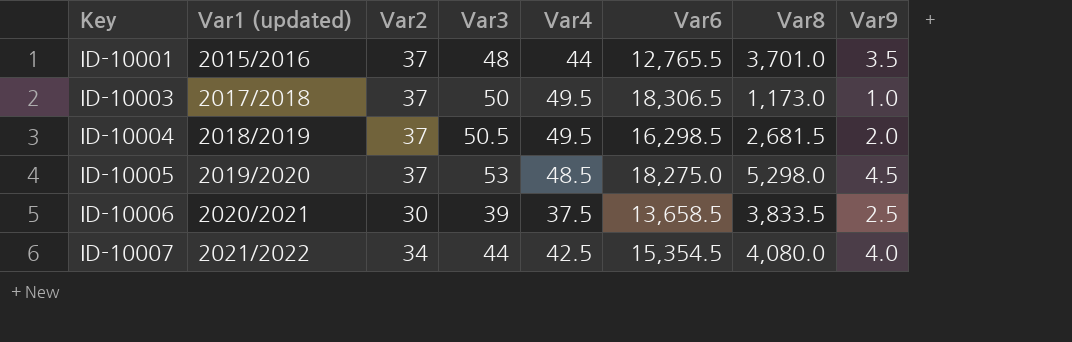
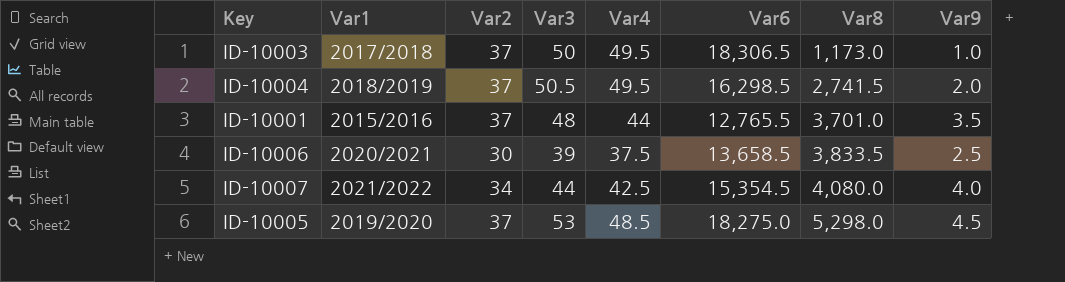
row order: Key ascending -> Var8 ascending
column name: Var1 (updated) -> Var1
ID-10004 | Var8: 2,681.5 -> 2,741.5

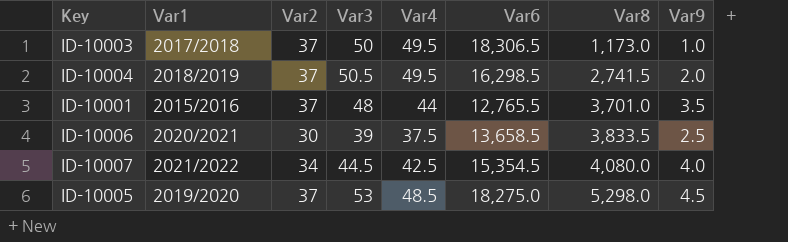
ID-10007 | Var3: 44 -> 44.5

